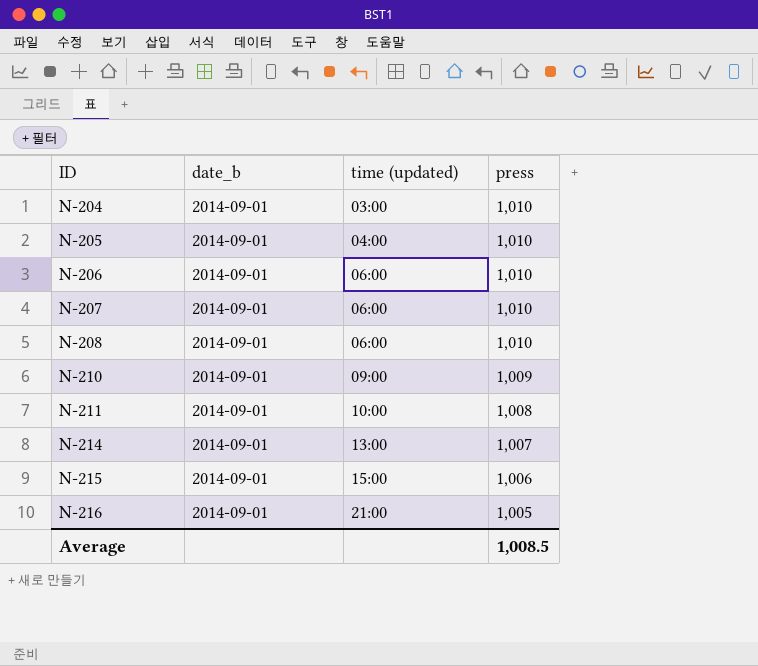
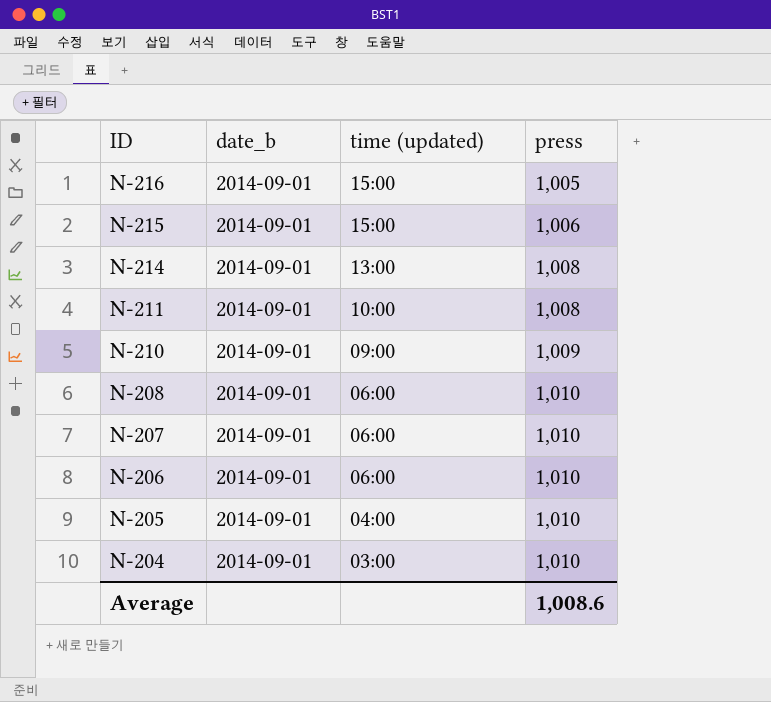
row order: ID ascending -> ID descending
N-216 | time (updated): 21:00 -> 15:00
N-214 | press: 1,007 -> 1,008
Average | press: 1,008.5 -> 1,008.6

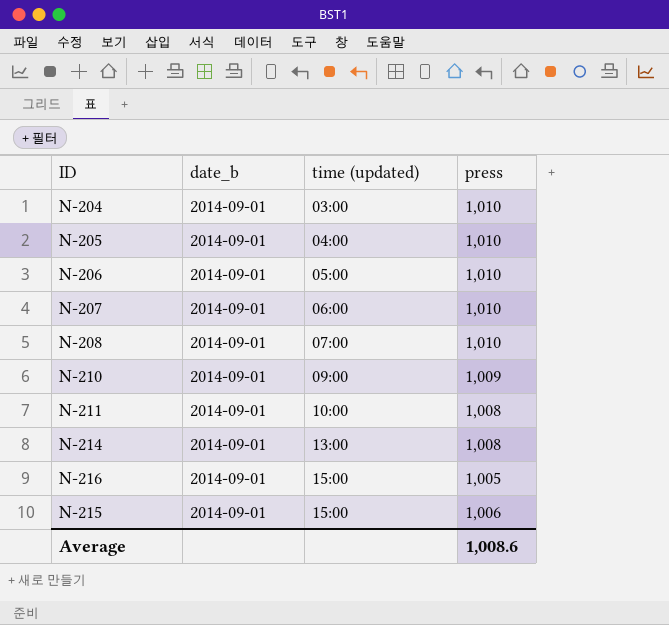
row order: ID descending -> time (updated) ascending
N-206 | time (updated): 06:00 -> 05:00
N-208 | time (updated): 06:00 -> 07:00

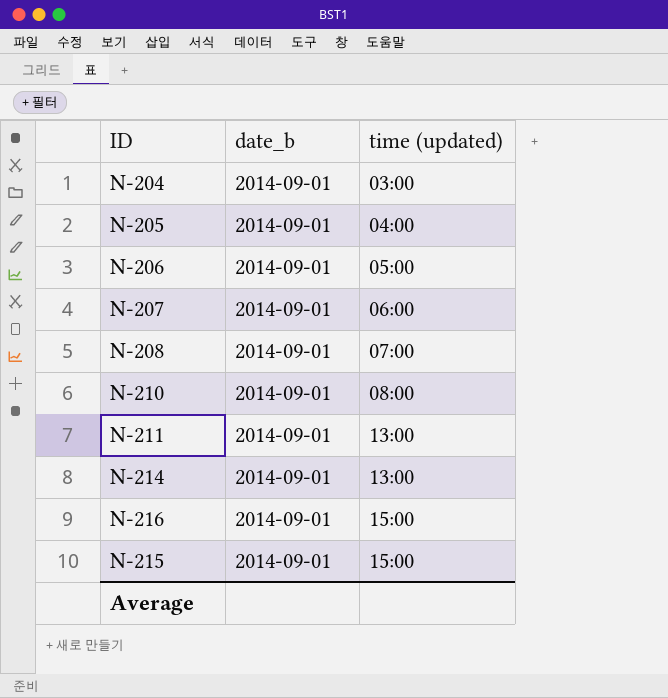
column press | position: 4 -> none
N-210 | time (updated): 09:00 -> 08:00
N-211 | time (updated): 10:00 -> 13:00

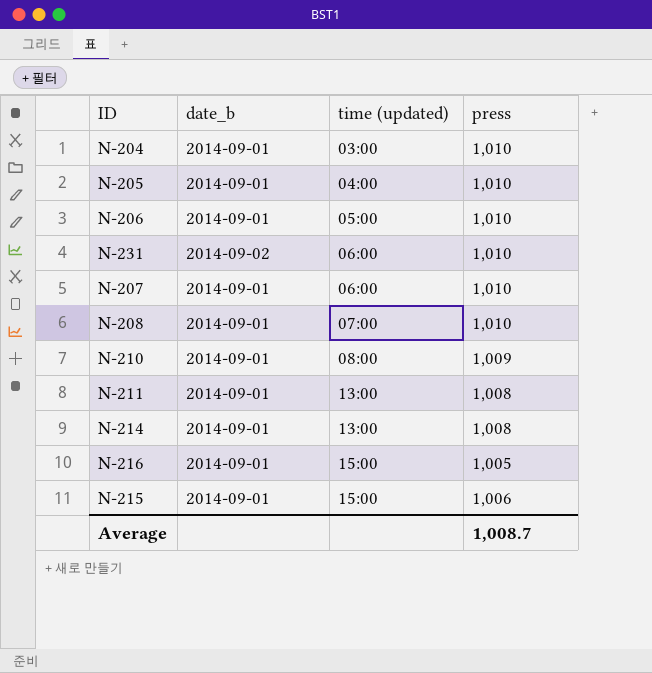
column press | position: none -> 4
row N-231: none -> 2014-09-02 | 06:00 | 1,010

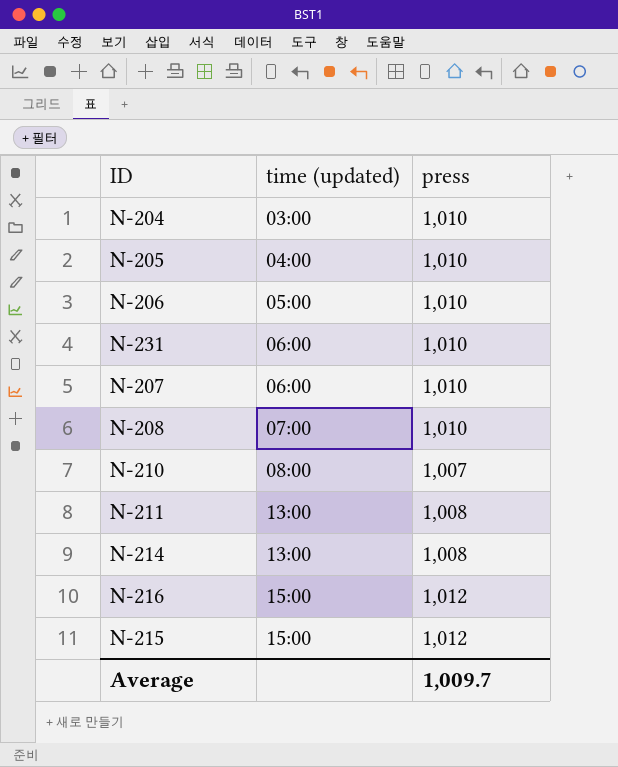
column date_b | position: 2 -> none
N-210 | press: 1,009 -> 1,007
N-216 | press: 1,005 -> 1,012
N-215 | press: 1,006 -> 1,012
Average | press: 1,008.7 -> 1,009.7

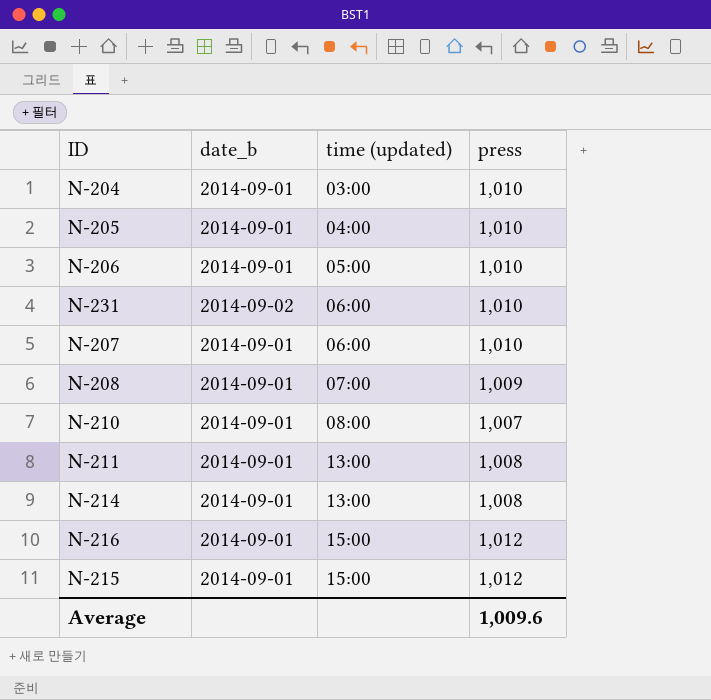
column date_b | position: none -> 2
N-208 | press: 1,010 -> 1,009
Average | press: 1,009.7 -> 1,009.6

